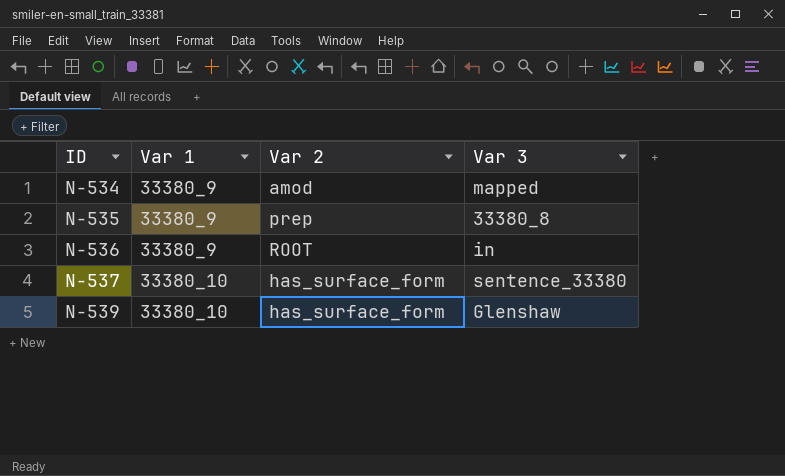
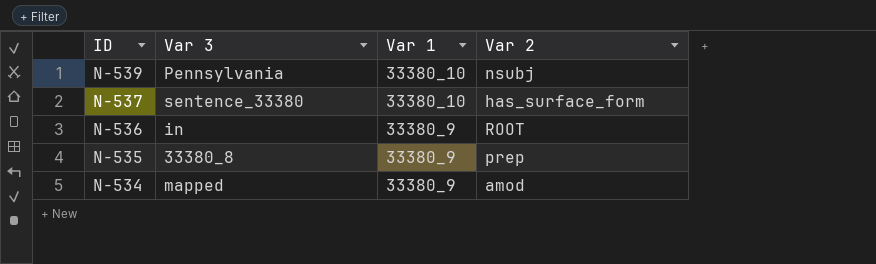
row order: ID ascending -> ID descending
column Var 3 | position: 4 -> 2
N-539 | Var 3: Glenshaw -> Pennsylvania
N-539 | Var 2: has_surface_form -> nsubj

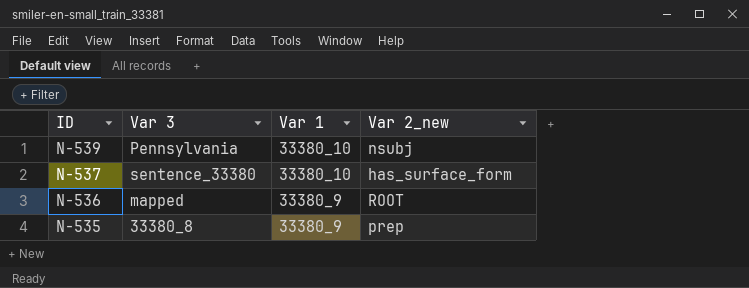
column name: Var 2 -> Var 2_new
row N-534: mapped | 33380_9 | amod -> none
N-536 | Var 3: in -> mapped

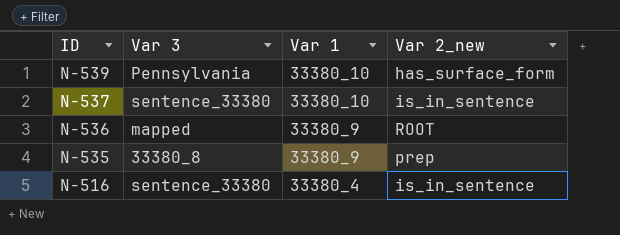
N-539 | Var 2_new: nsubj -> has_surface_form
N-537 | Var 2_new: has_surface_form -> is_in_sentence
row N-516: none -> sentence_33380 | 33380_4 | is_in_sentence

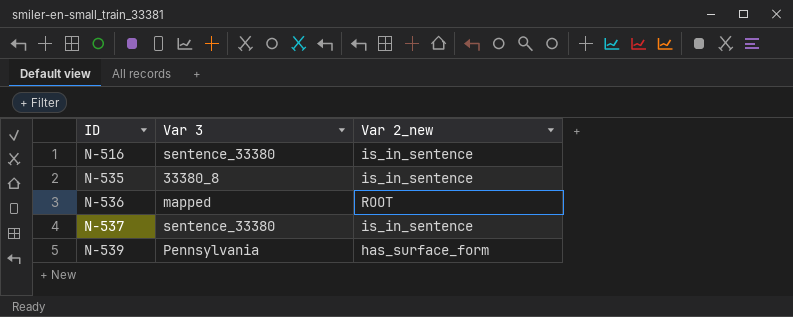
row order: ID descending -> ID ascending
column Var 1 | position: 3 -> none
N-535 | Var 2_new: prep -> is_in_sentence

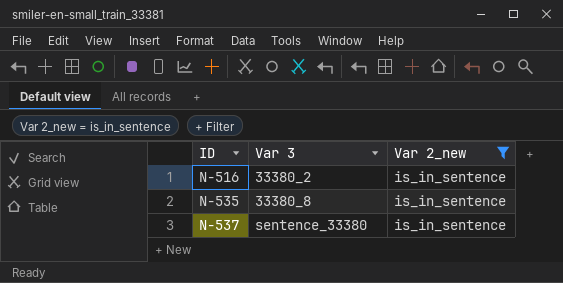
filter: none -> Var 2_new = is_in_sentence
N-516 | Var 3: sentence_33380 -> 33380_2

